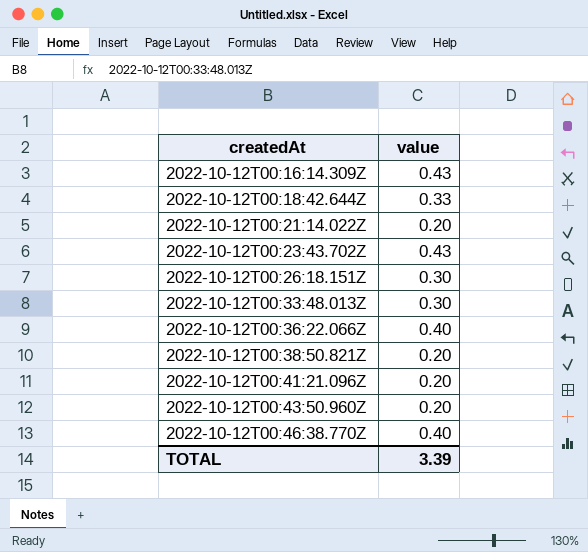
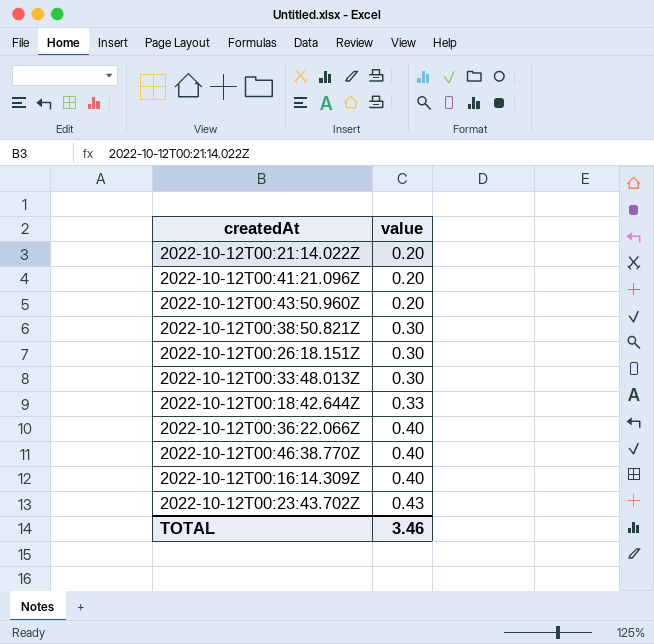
row order: createdAt ascending -> value ascending
2022-10-12T00:38:50.821Z | value: 0.20 -> 0.30
2022-10-12T00:16:14.309Z | value: 0.43 -> 0.40
TOTAL | value: 3.39 -> 3.46

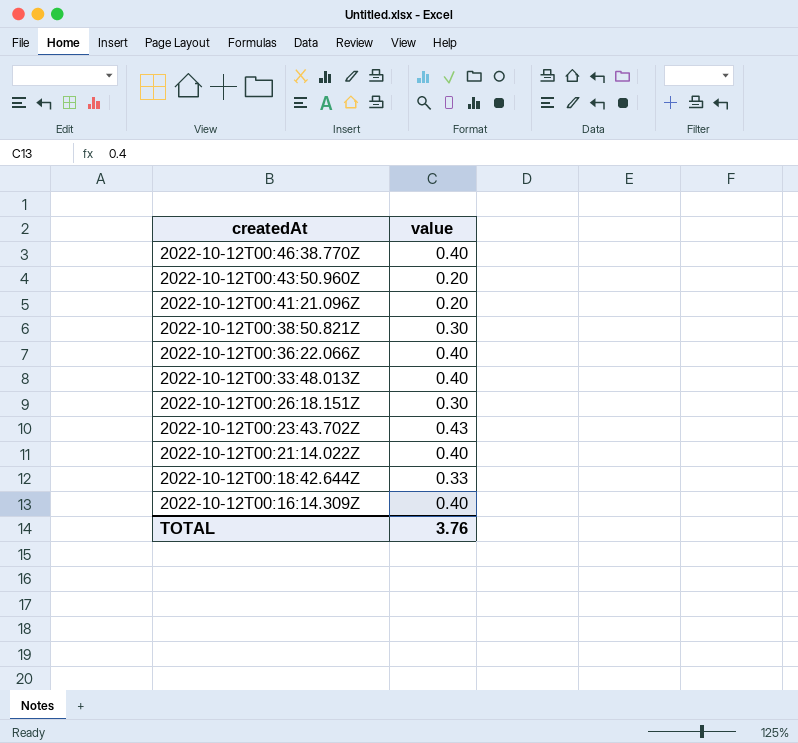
row order: value ascending -> createdAt descending
2022-10-12T00:33:48.013Z | value: 0.30 -> 0.40
2022-10-12T00:21:14.022Z | value: 0.20 -> 0.40
TOTAL | value: 3.46 -> 3.76

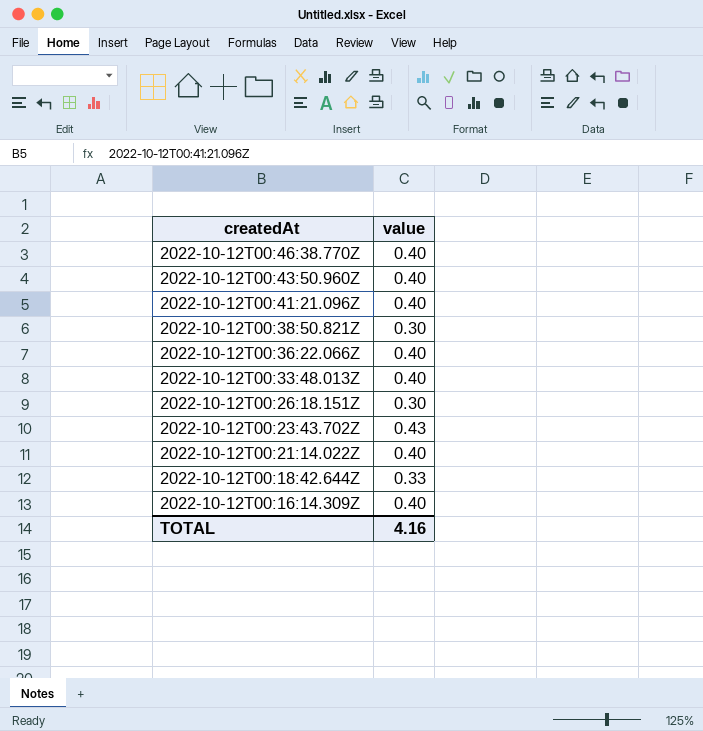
2022-10-12T00:43:50.960Z | value: 0.20 -> 0.40
2022-10-12T00:41:21.096Z | value: 0.20 -> 0.40
TOTAL | value: 3.76 -> 4.16

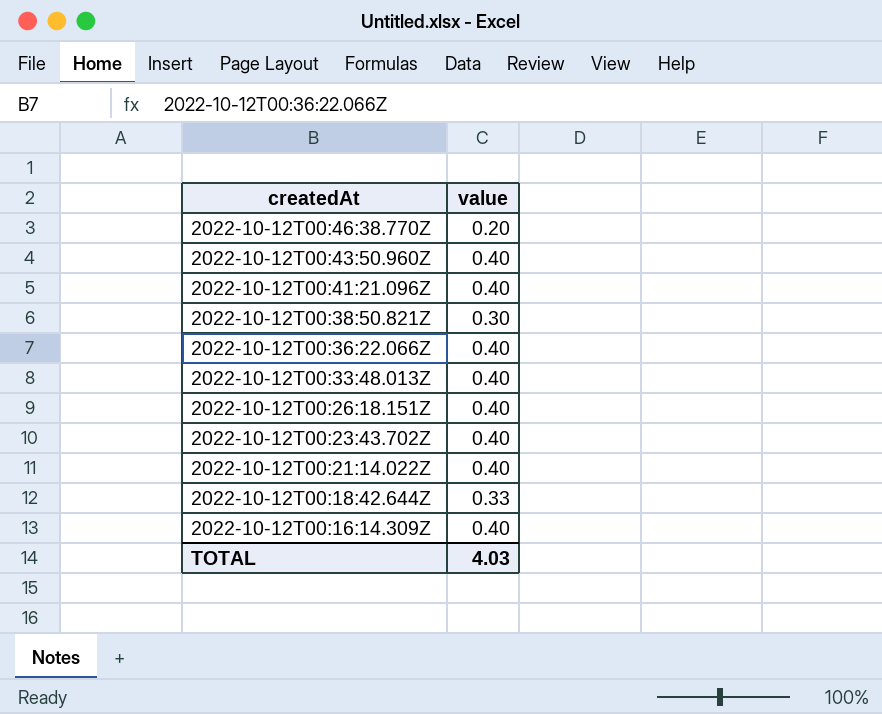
2022-10-12T00:46:38.770Z | value: 0.40 -> 0.20
2022-10-12T00:26:18.151Z | value: 0.30 -> 0.40
2022-10-12T00:23:43.702Z | value: 0.43 -> 0.40
TOTAL | value: 4.16 -> 4.03

